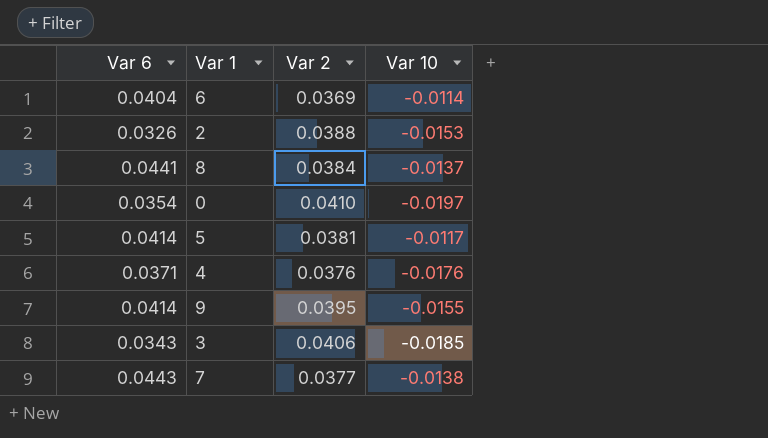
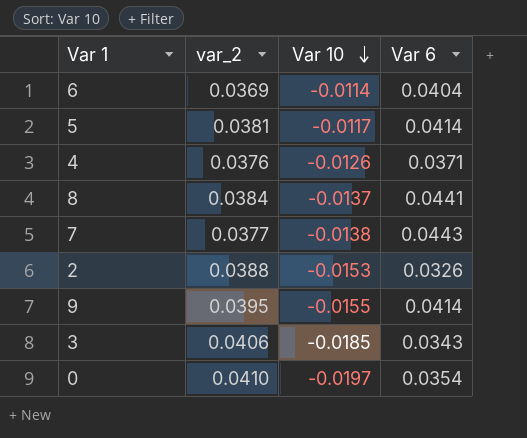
row order: none -> Var 10 descending
column name: Var 2 -> var_2
column Var 6 | position: 1 -> 4
4 | Var 10: -0.0176 -> -0.0126

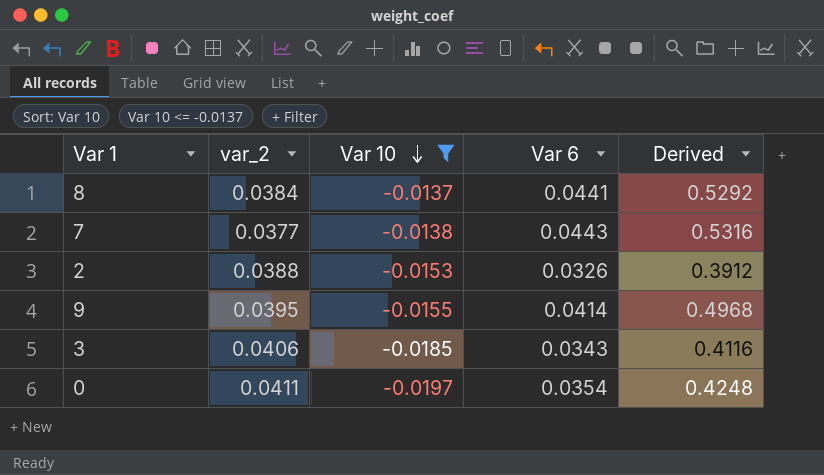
filter: none -> Var 10 <= -0.0137
column Derived | formula: none -> [Var 6] * 12
0 | var_2: 0.0410 -> 0.0411

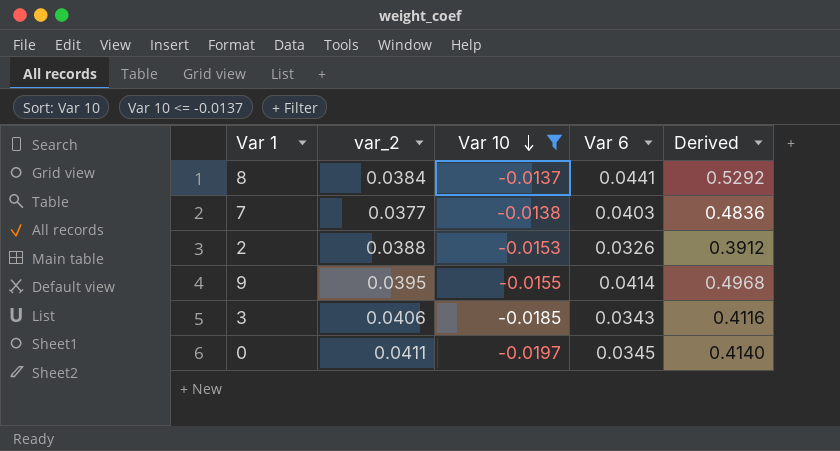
7 | Var 6: 0.0443 -> 0.0403
7 | Derived: 0.5316 -> 0.4836
0 | Var 6: 0.0354 -> 0.0345
0 | Derived: 0.4248 -> 0.4140

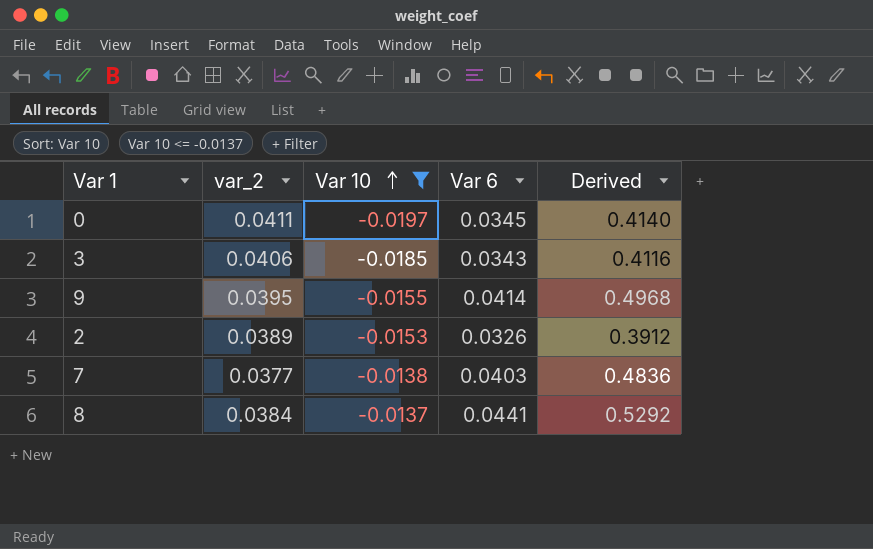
row order: Var 10 descending -> Var 10 ascending
2 | var_2: 0.0388 -> 0.0389

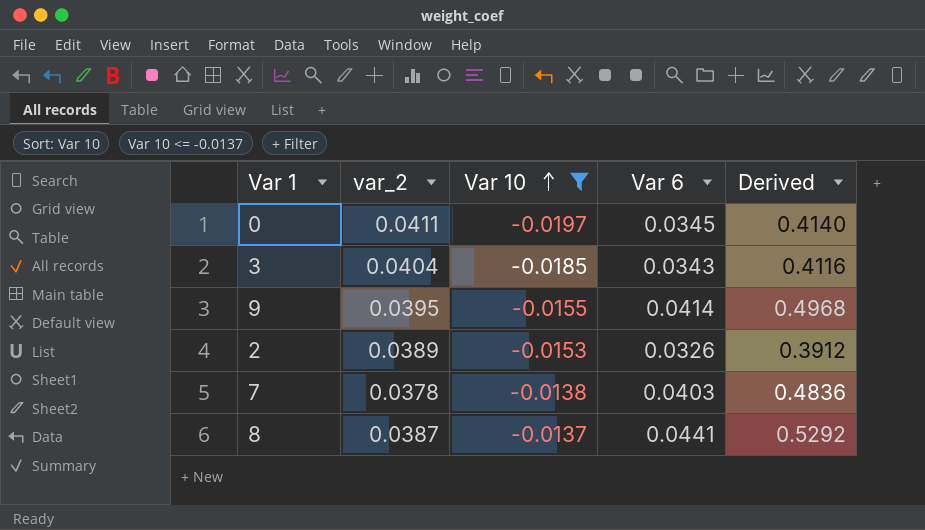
3 | var_2: 0.0406 -> 0.0404
7 | var_2: 0.0377 -> 0.0378
8 | var_2: 0.0384 -> 0.0387

